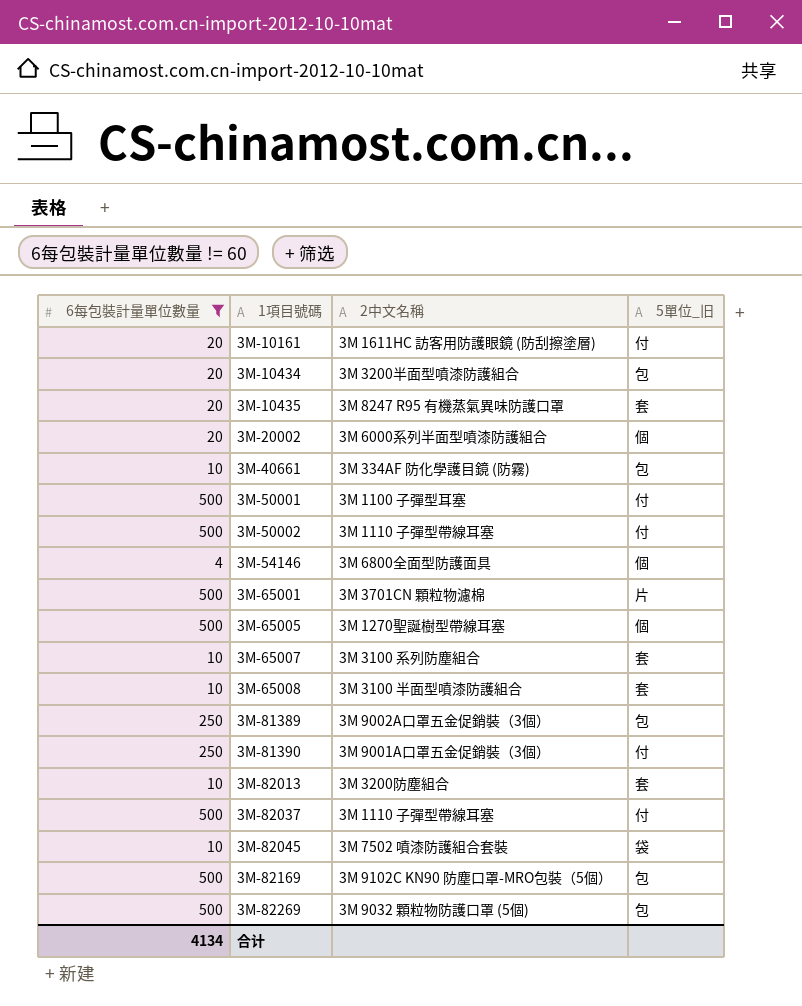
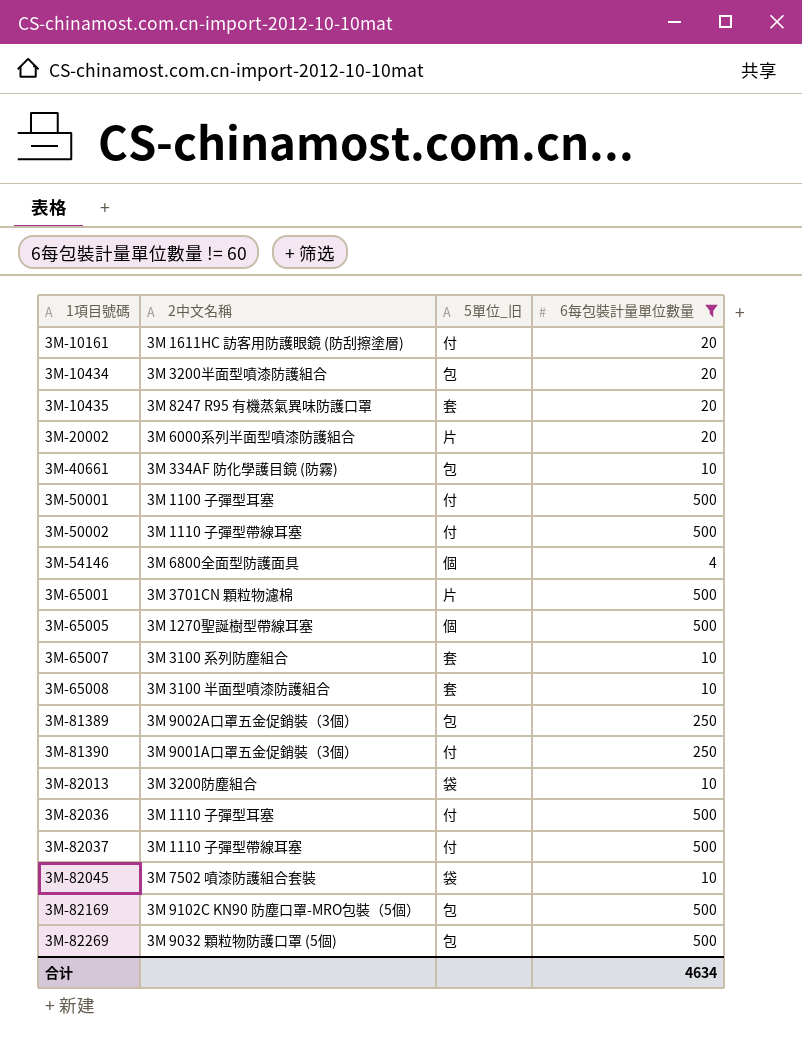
column 6每包裝計量單位數量 | position: 1 -> 4
3M-20002 | 5單位_旧: 個 -> 片
3M-82013 | 5單位_旧: 套 -> 袋
row 3M-82036: none -> 3M 1110 子彈型耳塞 | 付 | 500
合计 | 6每包裝計量單位數量: 4134 -> 4634

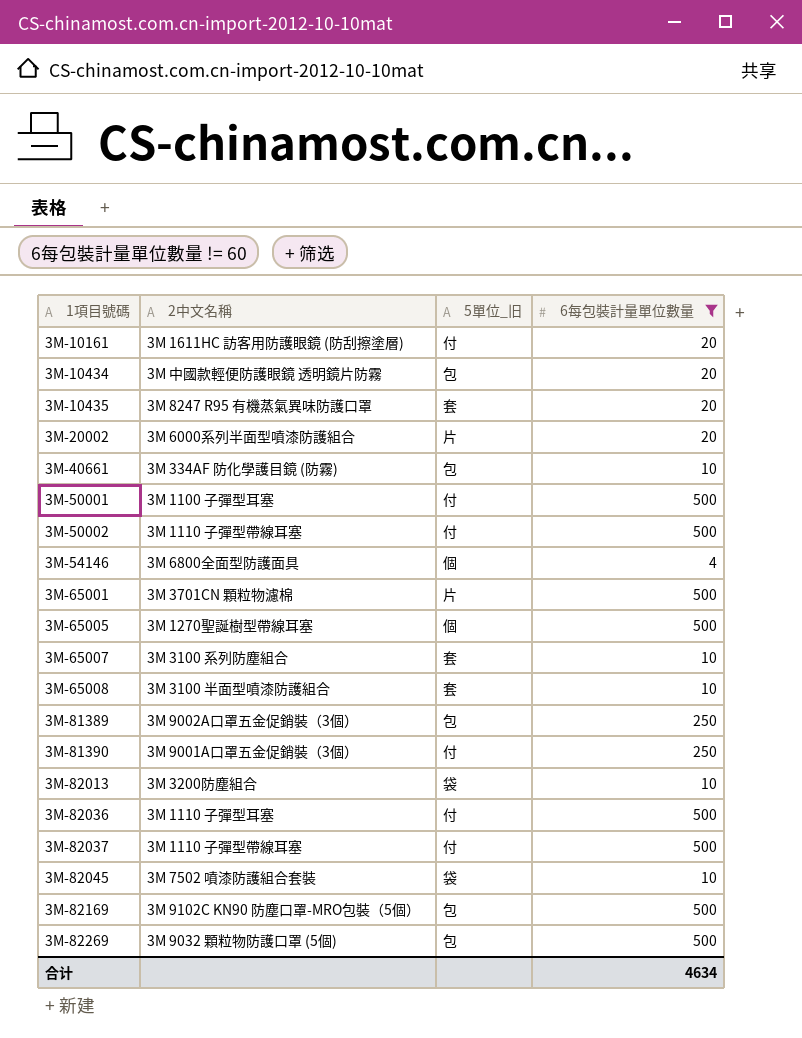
3M-10434 | 2中文名稱: 3M 3200半面型噴漆防護組合 -> 3M 中國款輕便防護眼鏡 透明鏡片防霧

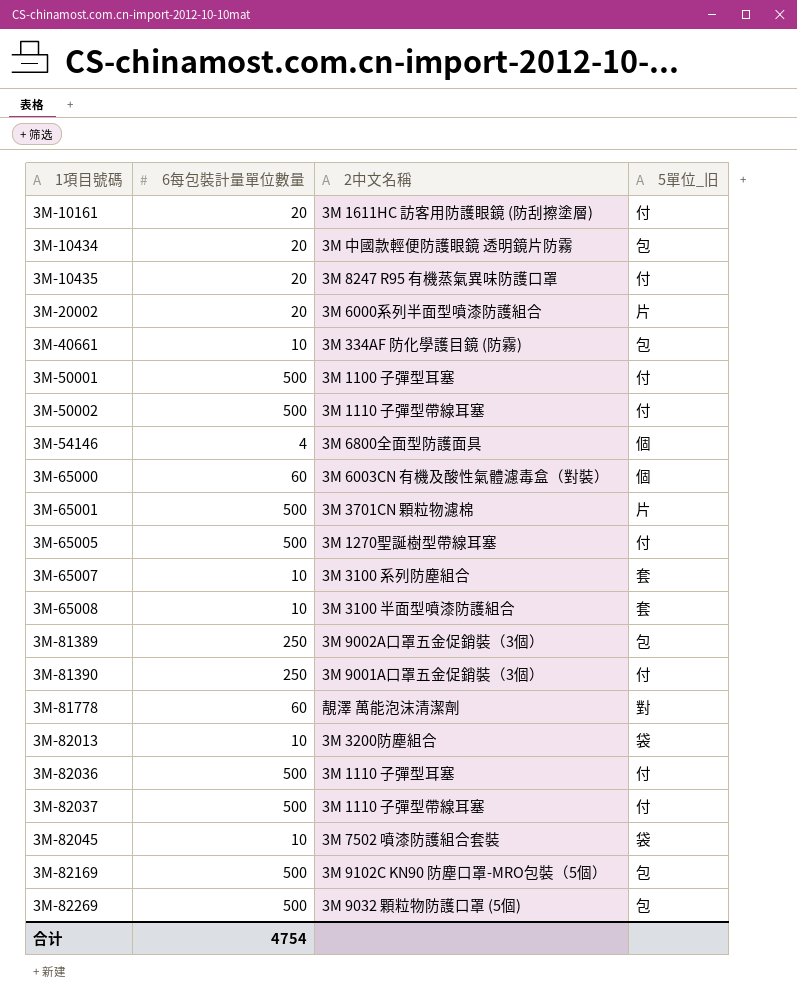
filter: 6每包裝計量單位數量 != 60 -> none
column 6每包裝計量單位數量 | position: 4 -> 2
3M-10435 | 5單位_旧: 套 -> 付
3M-65005 | 5單位_旧: 個 -> 付
合计 | 6每包裝計量單位數量: 4634 -> 4754

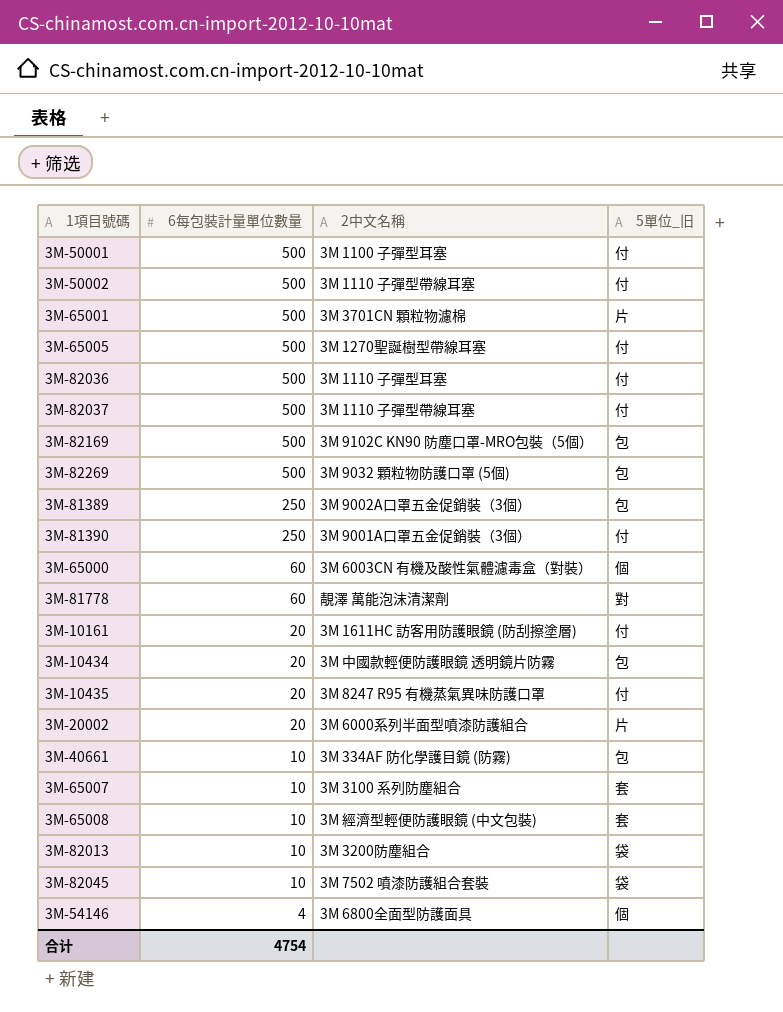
row order: 1項目號碼 ascending -> 6每包裝計量單位數量 descending
3M-65008 | 2中文名稱: 3M 3100 半面型噴漆防護組合 -> 3M 經濟型輕便防護眼鏡 (中文包裝)

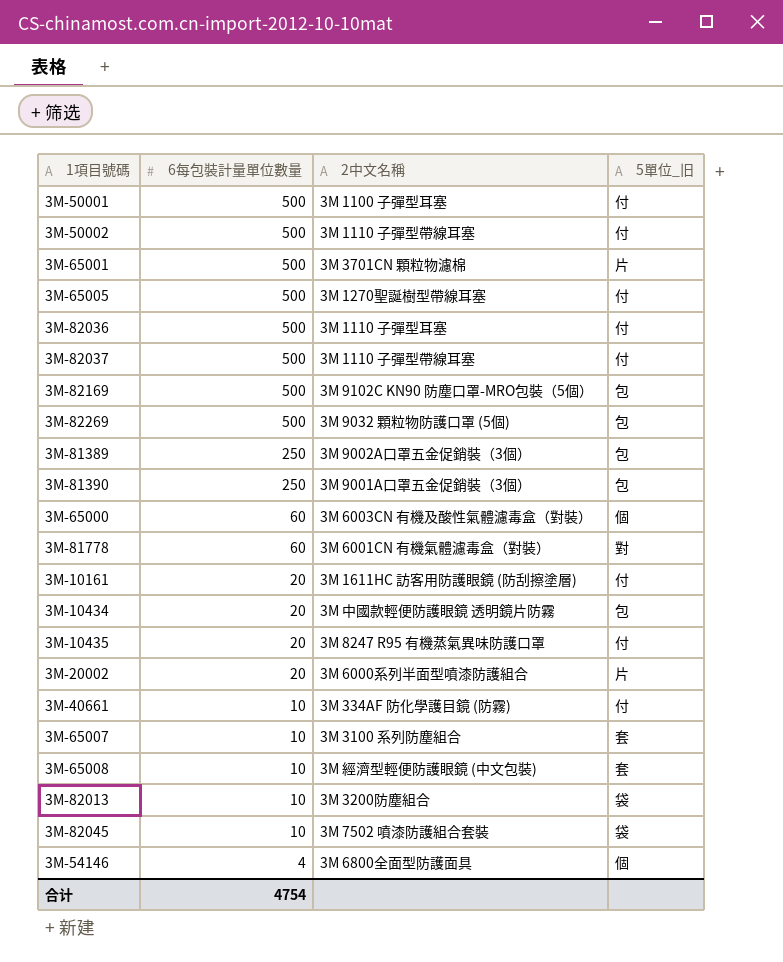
3M-81390 | 5單位_旧: 付 -> 包
3M-81778 | 2中文名稱: 靚澤 萬能泡沫清潔劑 -> 3M 6001CN 有機氣體濾毒盒（對裝）
3M-40661 | 5單位_旧: 包 -> 付

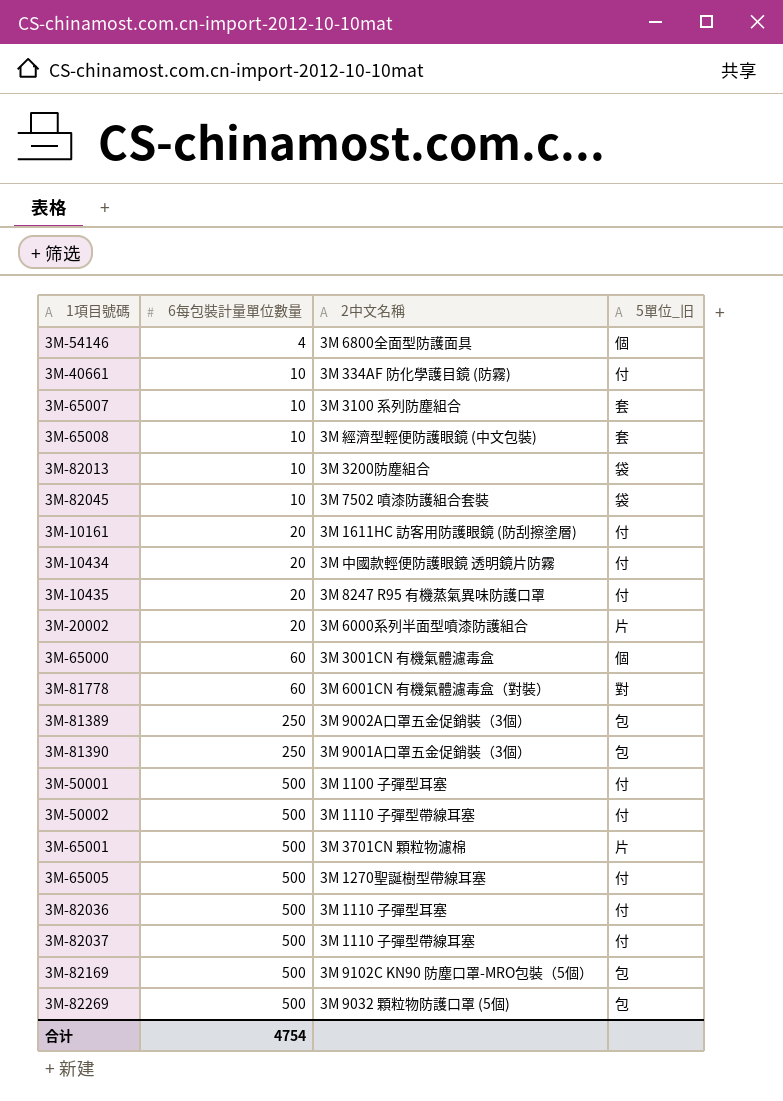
row order: 6每包裝計量單位數量 descending -> 6每包裝計量單位數量 ascending
3M-10434 | 5單位_旧: 包 -> 付
3M-65000 | 2中文名稱: 3M 6003CN 有機及酸性氣體濾毒盒（對裝） -> 3M 3001CN 有機氣體濾毒盒

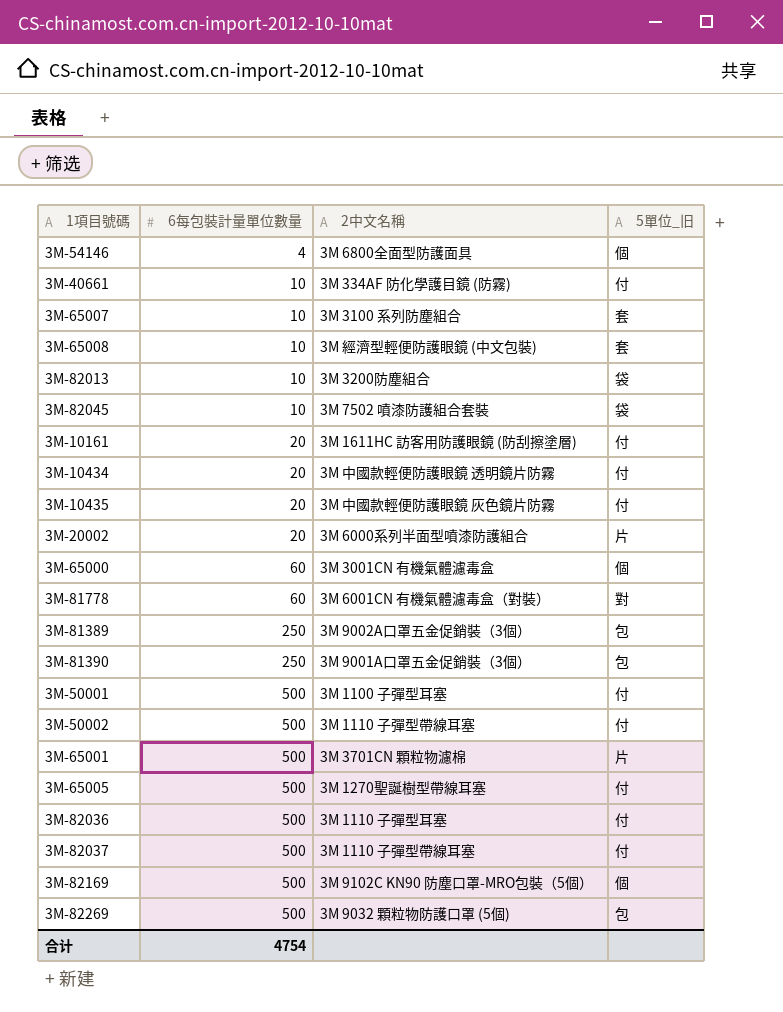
3M-10435 | 2中文名稱: 3M 8247 R95 有機蒸氣異味防護口罩 -> 3M 中國款輕便防護眼鏡 灰色鏡片防霧
3M-82169 | 5單位_旧: 包 -> 個

